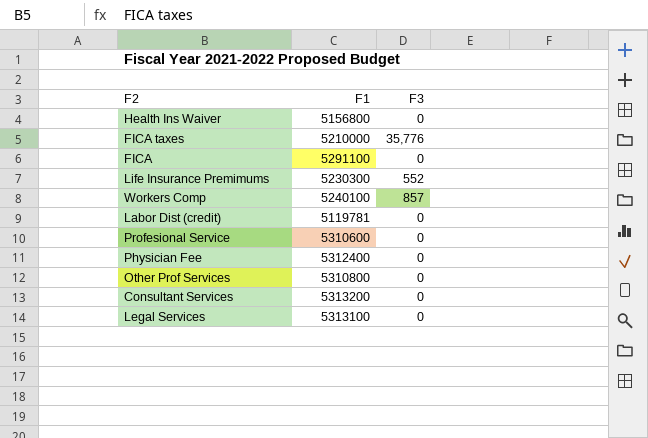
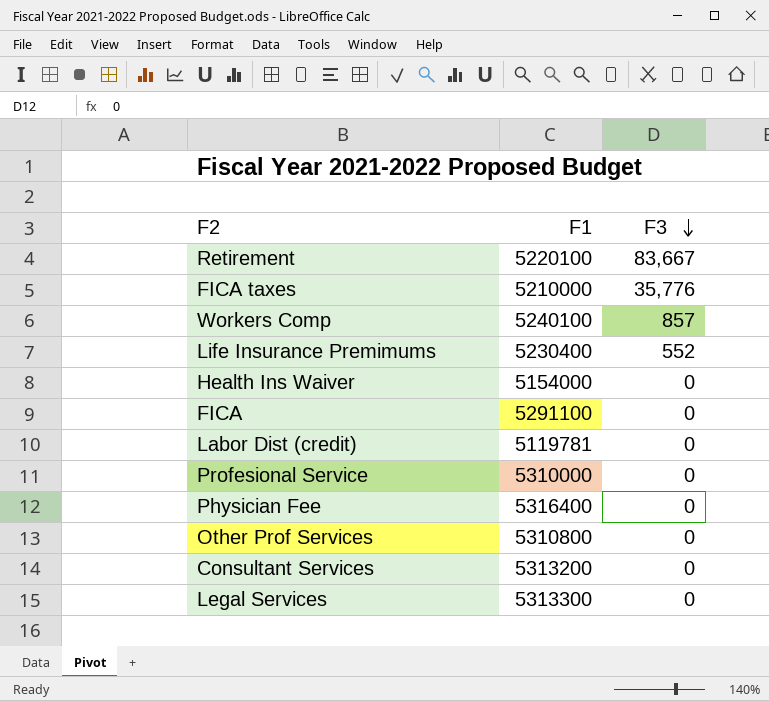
row order: none -> F3 descending
row Retirement: none -> 5220100 | 83,667
Life Insurance Premimums | F1: 5230300 -> 5230400
Health Ins Waiver | F1: 5156800 -> 5154000
Profesional Service | F1: 5310600 -> 5310000
Physician Fee | F1: 5312400 -> 5316400
Legal Services | F1: 5313100 -> 5313300

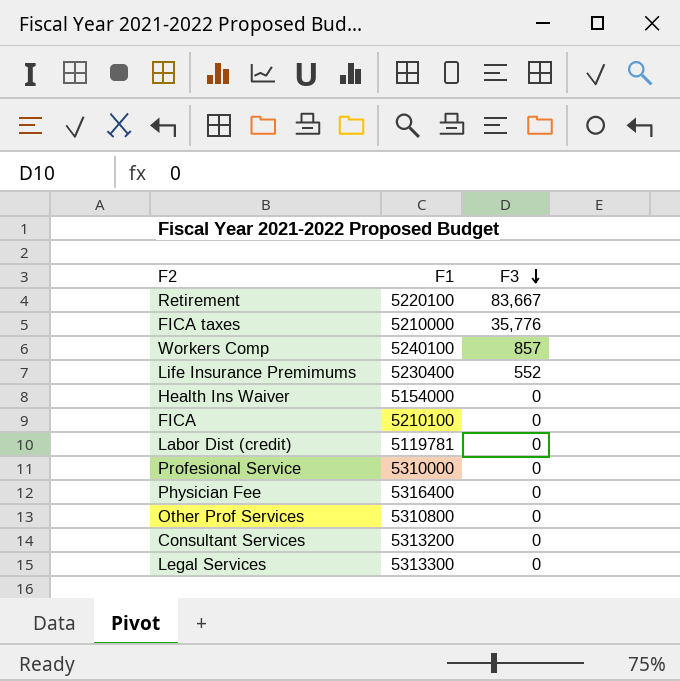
FICA | F1: 5291100 -> 5210100

